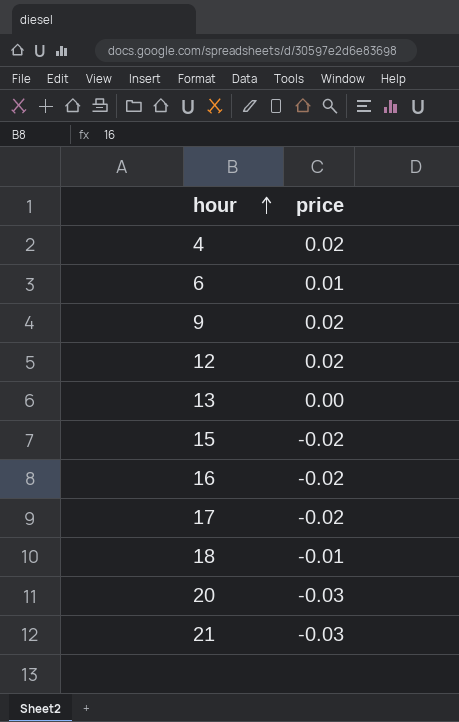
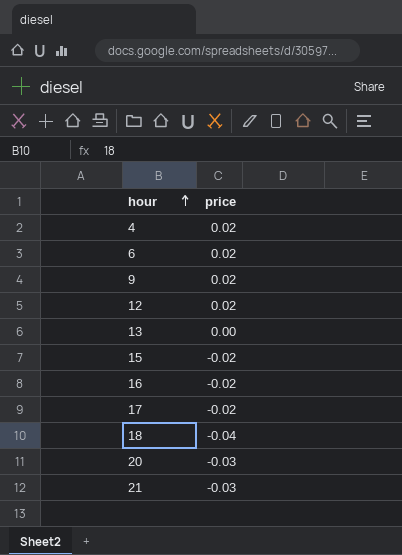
6 | price: 0.01 -> 0.02
18 | price: -0.01 -> -0.04

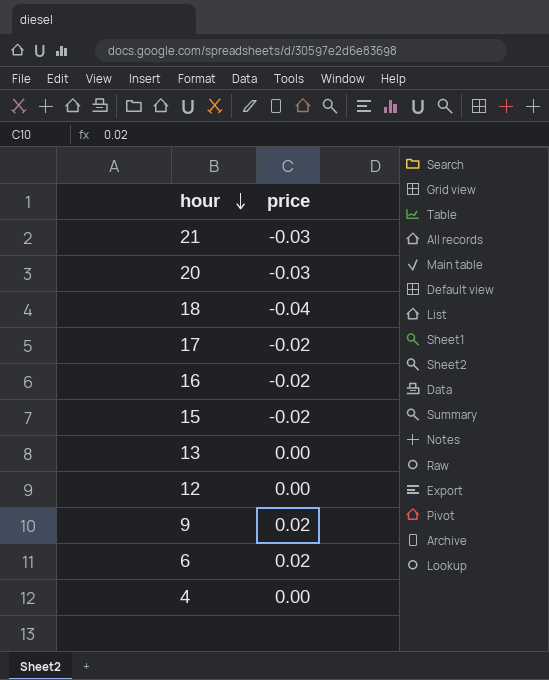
row order: hour ascending -> hour descending
12 | price: 0.02 -> 0.00
4 | price: 0.02 -> 0.00

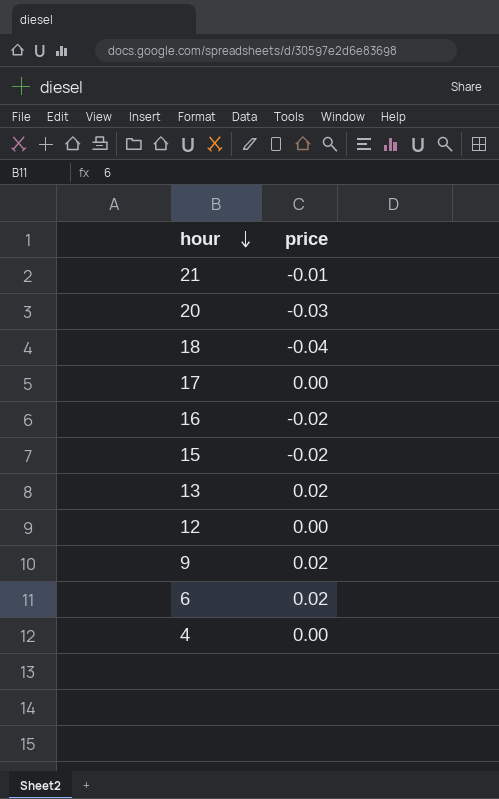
21 | price: -0.03 -> -0.01
17 | price: -0.02 -> 0.00
13 | price: 0.00 -> 0.02

